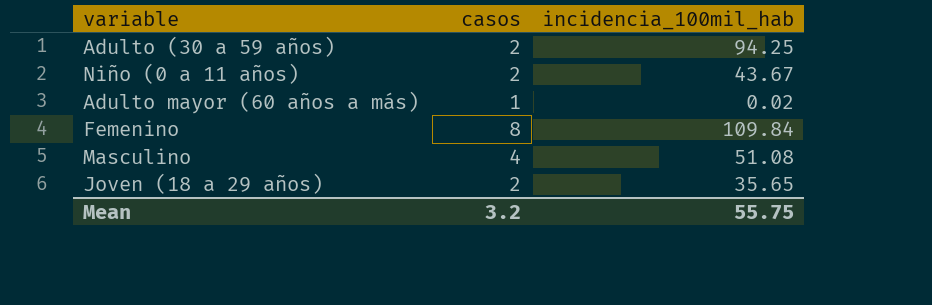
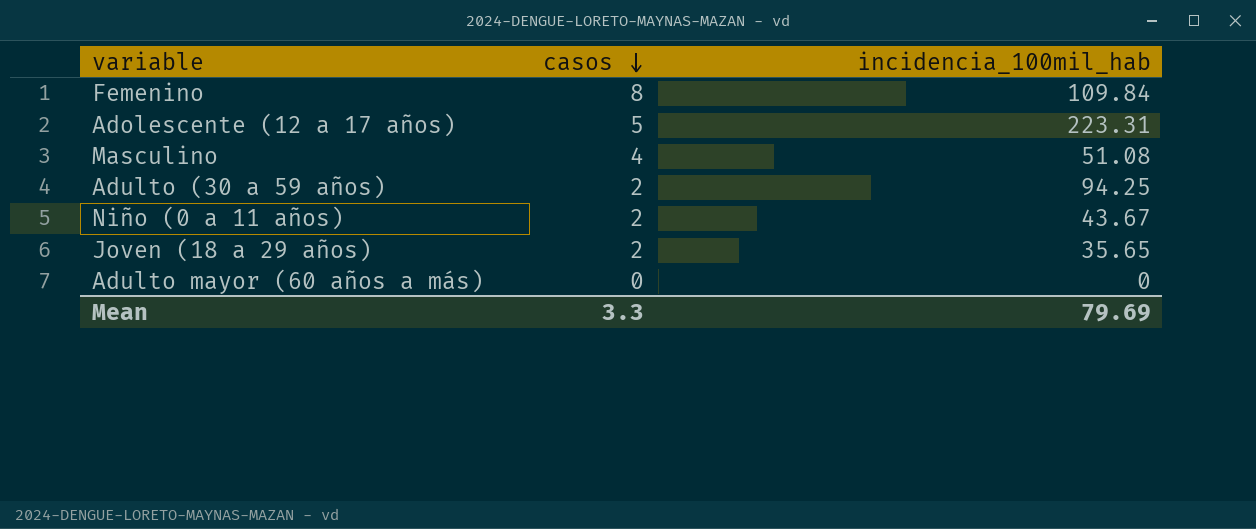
row order: none -> casos descending
row Adolescente (12 a 17 años): none -> 5 | 223.31
Adulto mayor (60 años a más) | casos: 1 -> 0
Adulto mayor (60 años a más) | incidencia_100mil_hab: 0.02 -> 0
Mean | casos: 3.2 -> 3.3
Mean | incidencia_100mil_hab: 55.75 -> 79.69

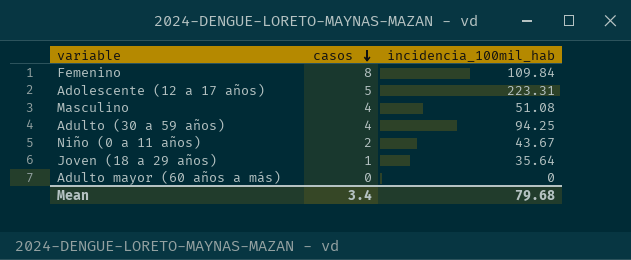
Adulto (30 a 59 años) | casos: 2 -> 4
Joven (18 a 29 años) | casos: 2 -> 1
Joven (18 a 29 años) | incidencia_100mil_hab: 35.65 -> 35.64
Mean | casos: 3.3 -> 3.4
Mean | incidencia_100mil_hab: 79.69 -> 79.68

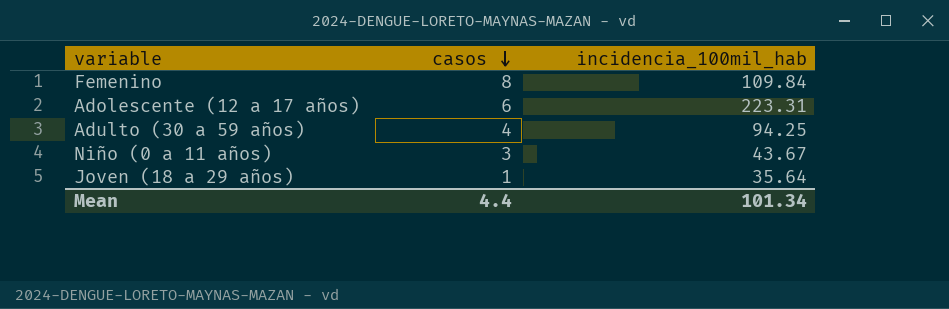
row Masculino: 4 | 51.08 -> none
row Adulto mayor (60 años a más): 0 | 0 -> none
Adolescente (12 a 17 años) | casos: 5 -> 6
Niño (0 a 11 años) | casos: 2 -> 3
Mean | casos: 3.4 -> 4.4
Mean | incidencia_100mil_hab: 79.68 -> 101.34

